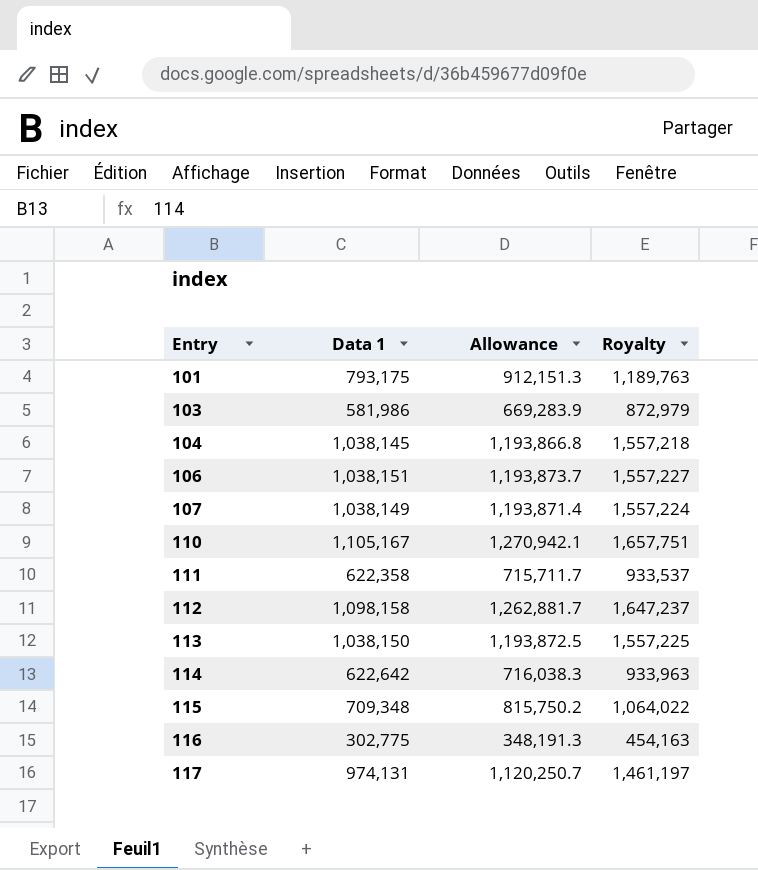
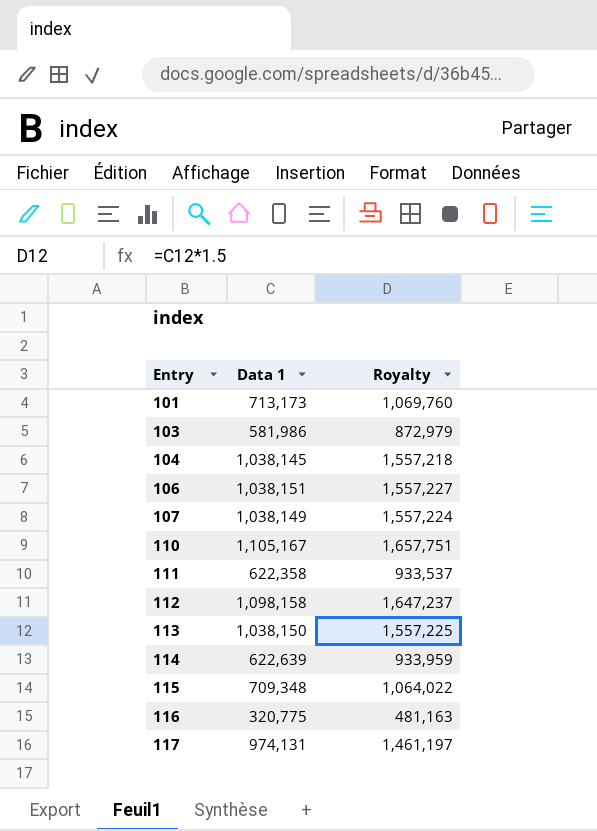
column Allowance | formula: [Data 1] * 1.15 -> none
101 | Data 1: 793,175 -> 713,173
101 | Royalty: 1,189,763 -> 1,069,760
114 | Data 1: 622,642 -> 622,639
114 | Royalty: 933,963 -> 933,959
116 | Data 1: 302,775 -> 320,775
116 | Royalty: 454,163 -> 481,163

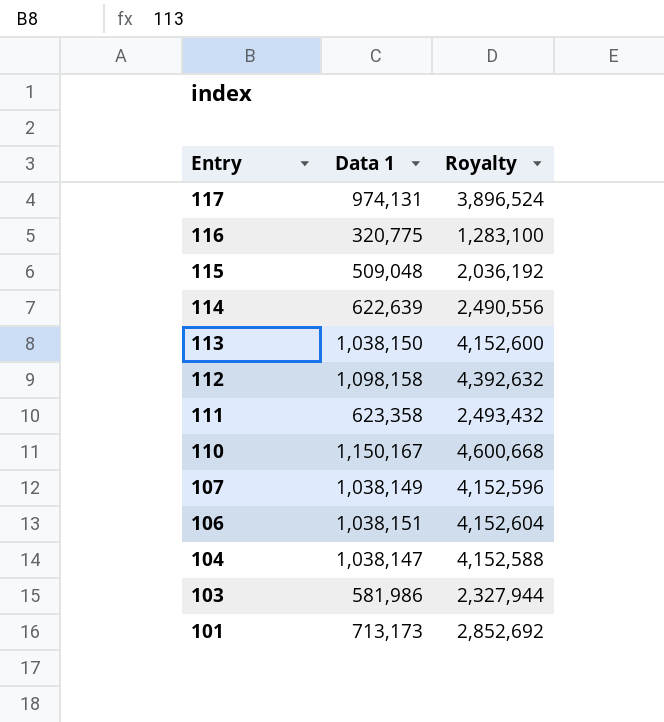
row order: Entry ascending -> Entry descending
column Royalty | formula: [Data 1] * 1.5 -> [Data 1] * 4
115 | Data 1: 709,348 -> 509,048
111 | Data 1: 622,358 -> 623,358
110 | Data 1: 1,105,167 -> 1,150,167
104 | Data 1: 1,038,145 -> 1,038,147

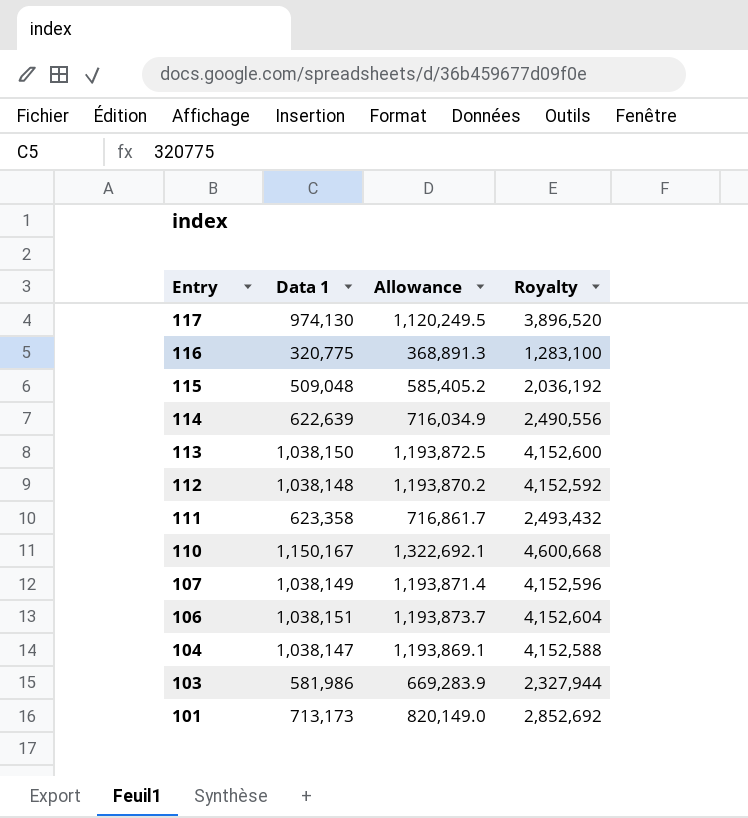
column Allowance | formula: none -> [Data 1] * 1.15
117 | Data 1: 974,131 -> 974,130
117 | Royalty: 3,896,524 -> 3,896,520
112 | Data 1: 1,098,158 -> 1,038,148
112 | Royalty: 4,392,632 -> 4,152,592

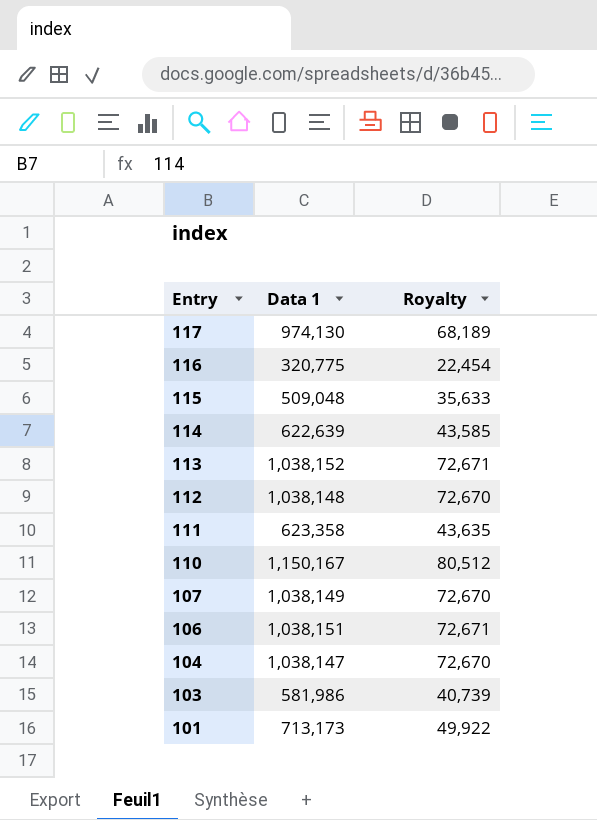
column Allowance | formula: [Data 1] * 1.15 -> none
column Royalty | formula: [Data 1] * 4 -> [Data 1] * 0.07
113 | Data 1: 1,038,150 -> 1,038,152

